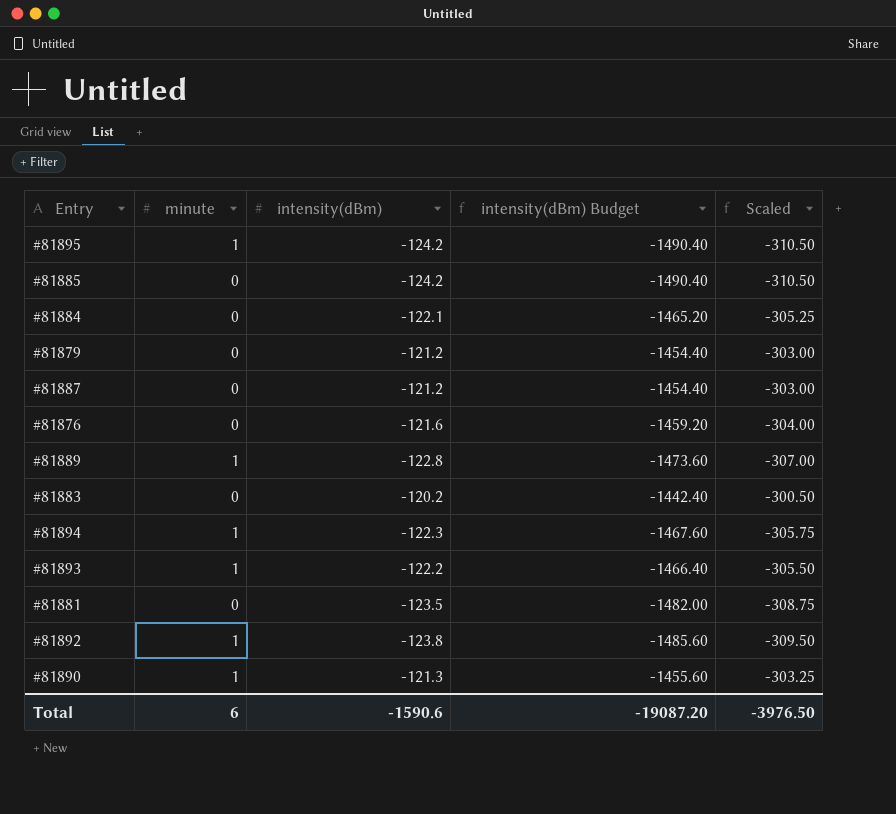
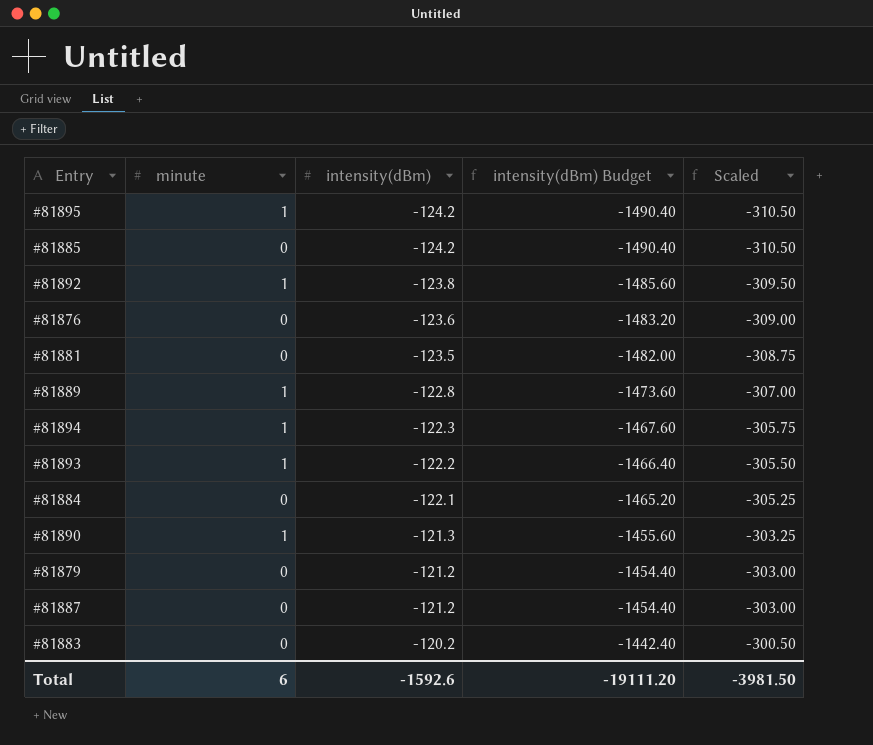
row order: none -> intensity(dBm) ascending
#81876 | intensity(dBm): -121.6 -> -123.6
#81876 | intensity(dBm) Budget: -1459.20 -> -1483.20
#81876 | Scaled: -304.00 -> -309.00
Total | intensity(dBm): -1590.6 -> -1592.6
Total | intensity(dBm) Budget: -19087.20 -> -19111.20
Total | Scaled: -3976.50 -> -3981.50

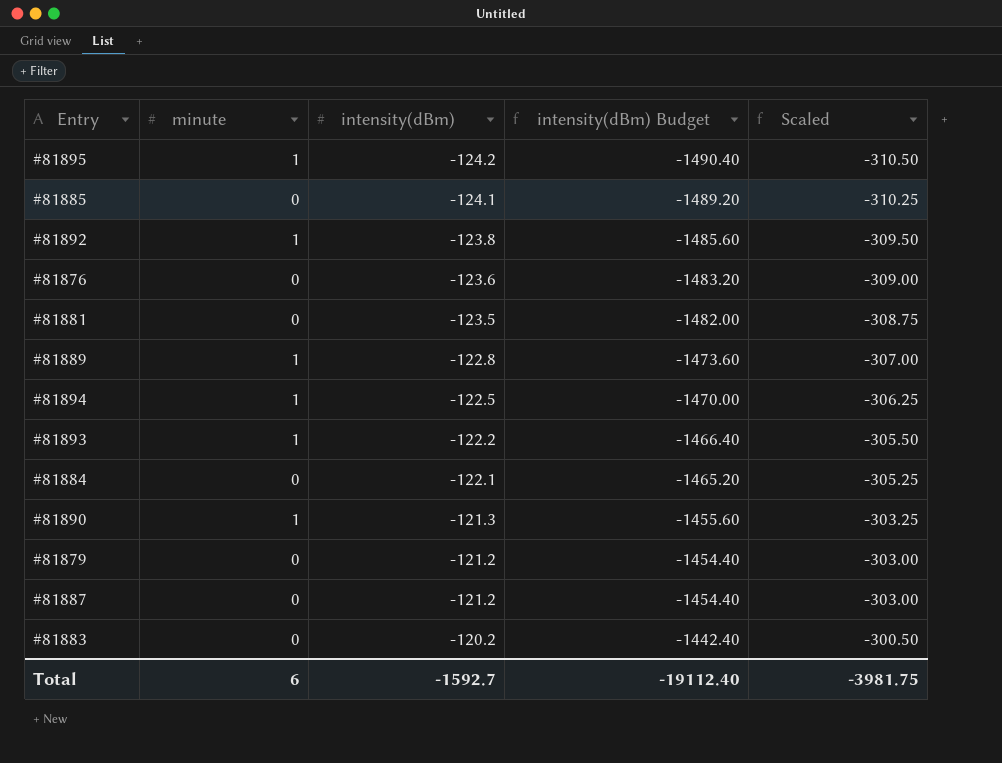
#81885 | intensity(dBm): -124.2 -> -124.1
#81885 | intensity(dBm) Budget: -1490.40 -> -1489.20
#81885 | Scaled: -310.50 -> -310.25
#81894 | intensity(dBm): -122.3 -> -122.5
#81894 | intensity(dBm) Budget: -1467.60 -> -1470.00
#81894 | Scaled: -305.75 -> -306.25
Total | intensity(dBm): -1592.6 -> -1592.7
Total | intensity(dBm) Budget: -19111.20 -> -19112.40
Total | Scaled: -3981.50 -> -3981.75

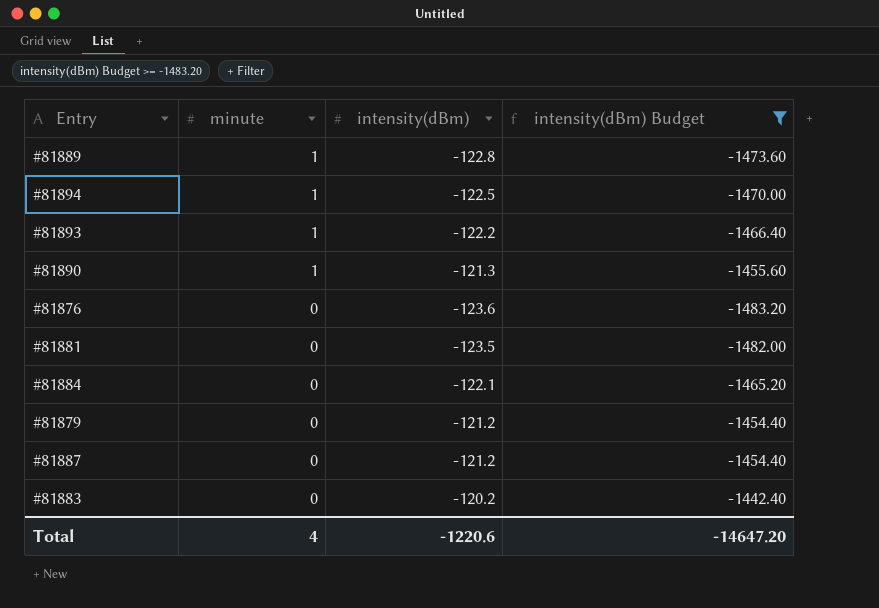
filter: none -> intensity(dBm) Budget >= -1483.20
row order: intensity(dBm) ascending -> minute descending
column Scaled | formula: [intensity(dBm)] * 2.5 -> none
Total | minute: 6 -> 4
Total | intensity(dBm): -1592.7 -> -1220.6
Total | intensity(dBm) Budget: -19112.40 -> -14647.20

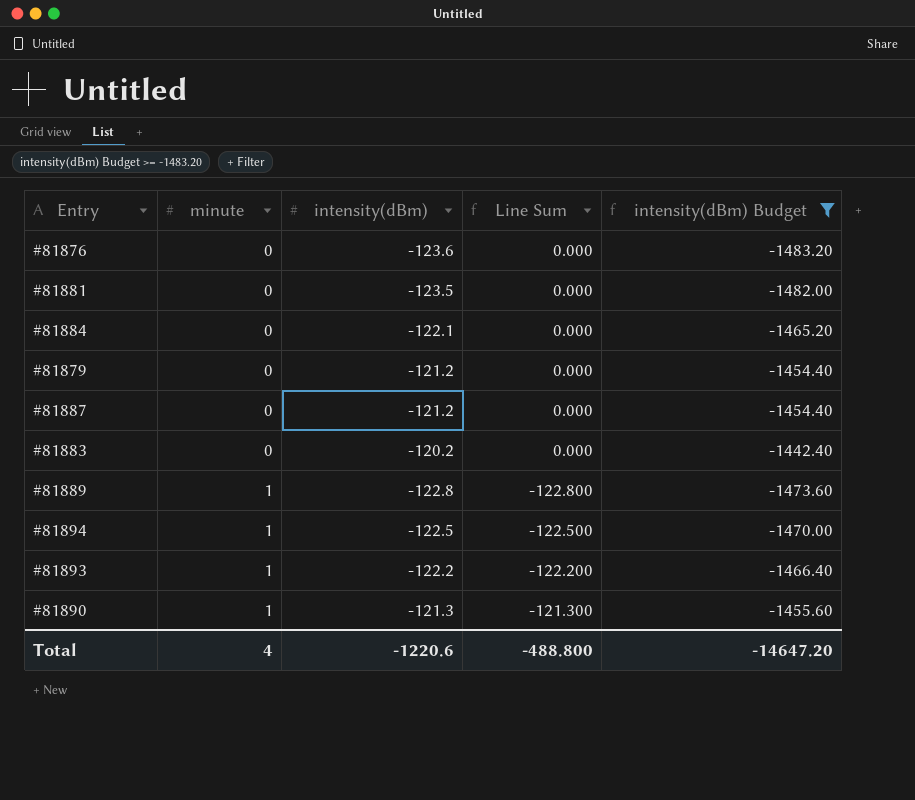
row order: minute descending -> minute ascending
column Line Sum | formula: none -> [minute] * [intensity(dBm)]

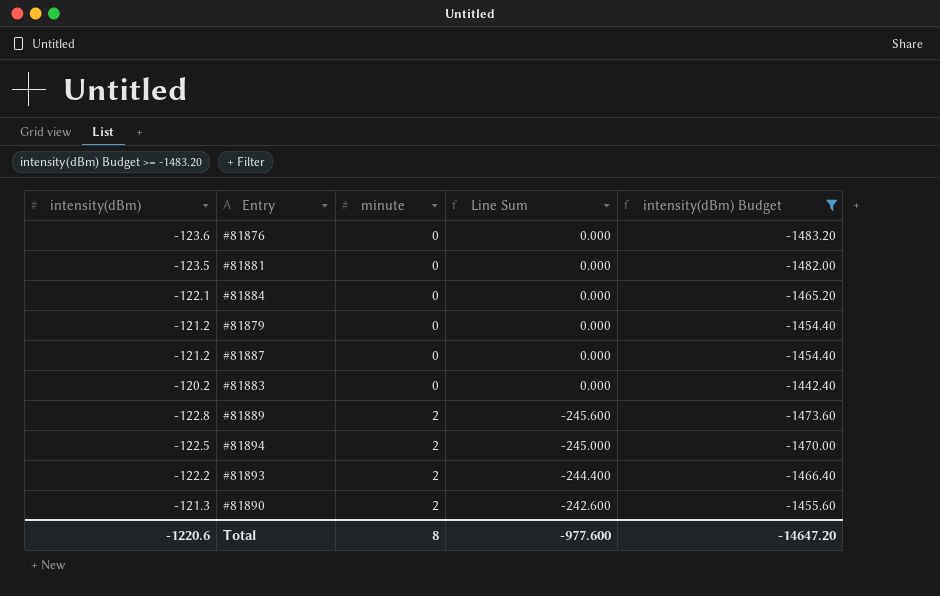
column intensity(dBm) | position: 3 -> 1
#81889 | minute: 1 -> 2
#81889 | Line Sum: -122.800 -> -245.600
#81894 | minute: 1 -> 2
#81894 | Line Sum: -122.500 -> -245.000
#81893 | minute: 1 -> 2
#81893 | Line Sum: -122.200 -> -244.400
#81890 | minute: 1 -> 2
#81890 | Line Sum: -121.300 -> -242.600
Total | minute: 4 -> 8
Total | Line Sum: -488.800 -> -977.600

